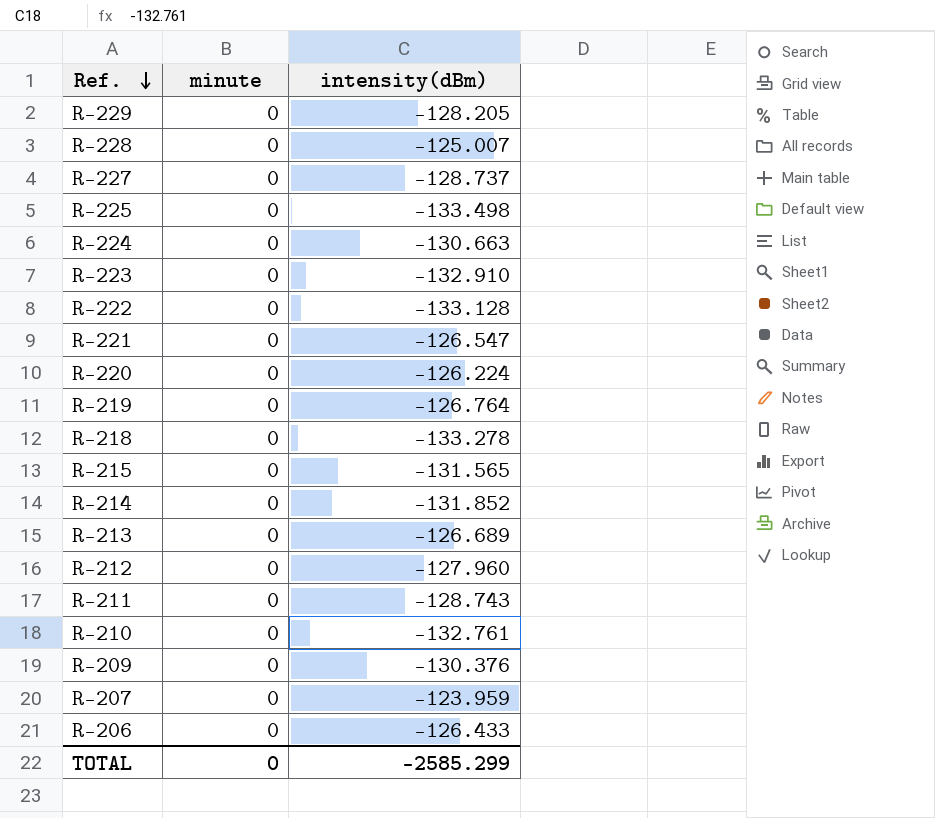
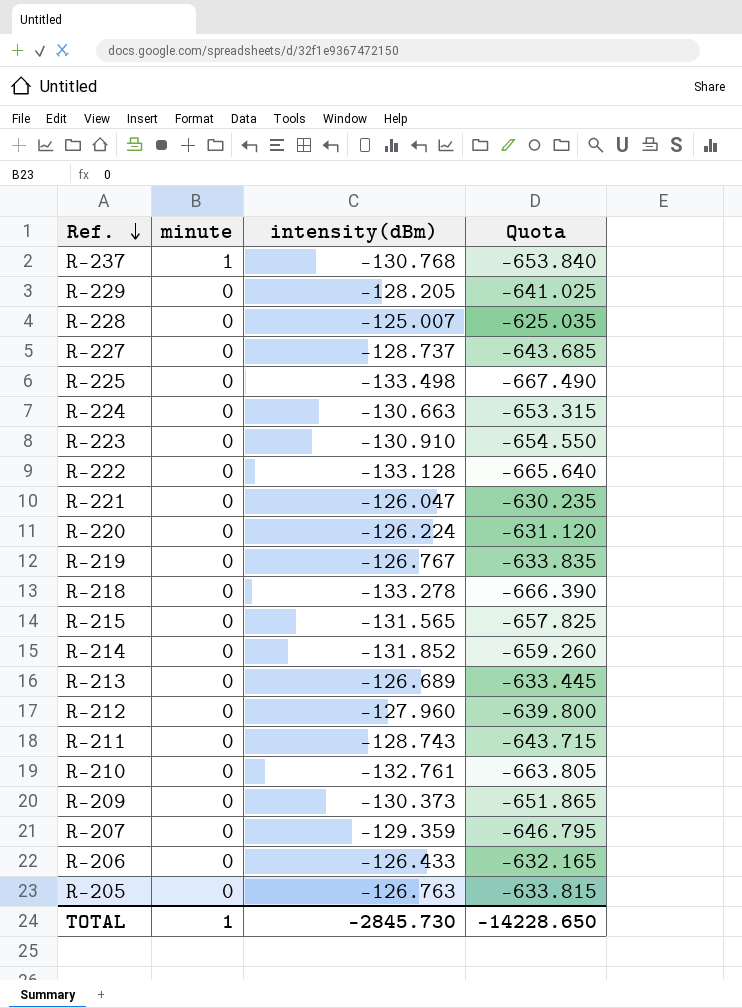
column Quota | formula: none -> [intensity(dBm)] * 5
row R-237: none -> 1 | -130.768 | -653.840
R-223 | intensity(dBm): -132.910 -> -130.910
R-221 | intensity(dBm): -126.547 -> -126.047
R-219 | intensity(dBm): -126.764 -> -126.767
R-209 | intensity(dBm): -130.376 -> -130.373
R-207 | intensity(dBm): -123.959 -> -129.359
row R-205: none -> 0 | -126.763 | -633.815
TOTAL | minute: 0 -> 1
TOTAL | intensity(dBm): -2585.299 -> -2845.730

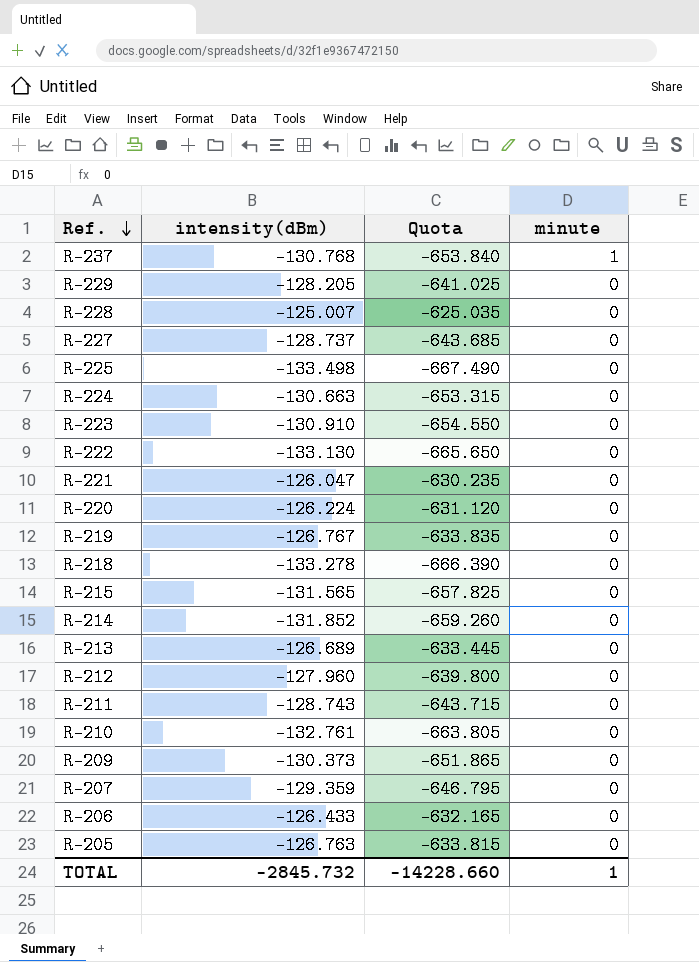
column minute | position: 2 -> 4
R-222 | intensity(dBm): -133.128 -> -133.130
R-222 | Quota: -665.640 -> -665.650
TOTAL | intensity(dBm): -2845.730 -> -2845.732
TOTAL | Quota: -14228.650 -> -14228.660

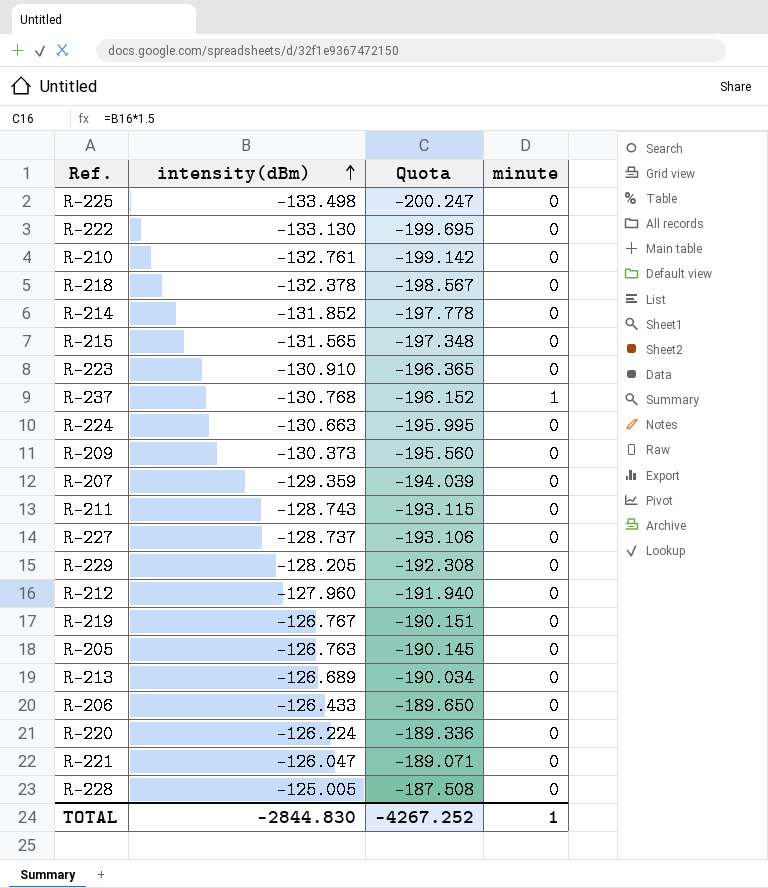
row order: Ref. descending -> intensity(dBm) ascending
column Quota | formula: [intensity(dBm)] * 5 -> [intensity(dBm)] * 1.5
R-218 | intensity(dBm): -133.278 -> -132.378
R-228 | intensity(dBm): -125.007 -> -125.005
TOTAL | intensity(dBm): -2845.732 -> -2844.830
TOTAL | Quota: -14228.660 -> -4267.252

